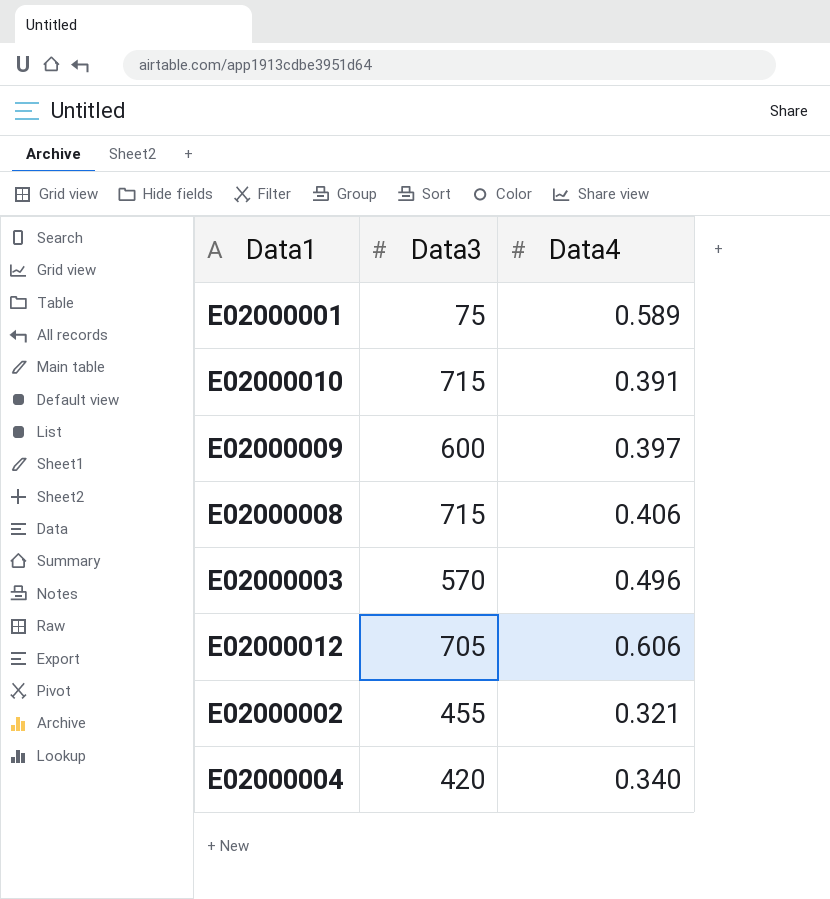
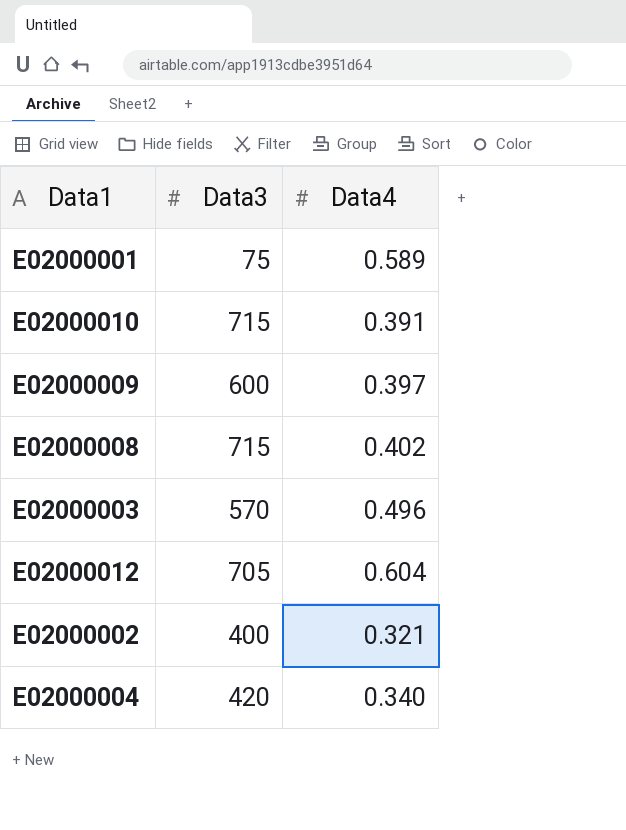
E02000008 | Data4: 0.406 -> 0.402
E02000012 | Data4: 0.606 -> 0.604
E02000002 | Data3: 455 -> 400

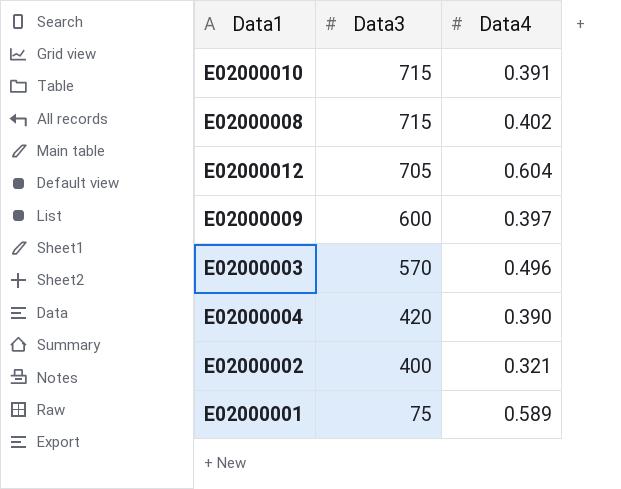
row order: none -> Data3 descending
E02000004 | Data4: 0.340 -> 0.390

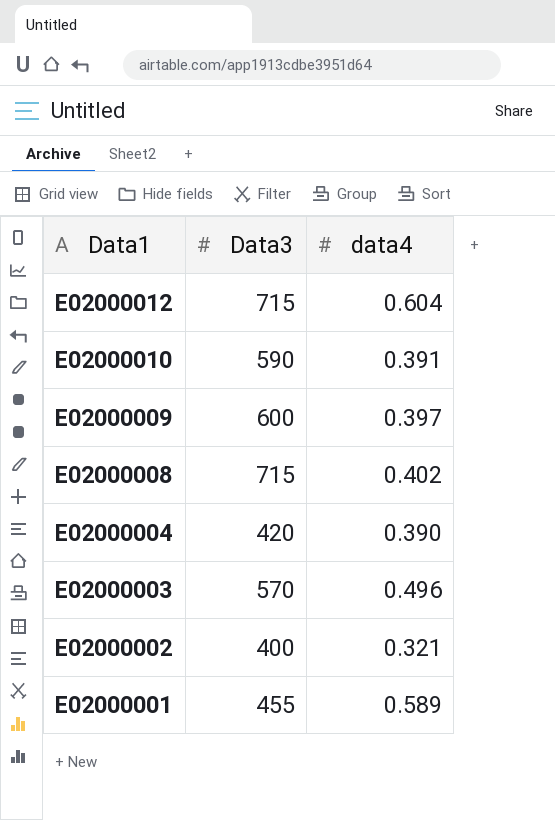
row order: Data3 descending -> Data1 descending
column name: Data4 -> data4
E02000012 | Data3: 705 -> 715
E02000010 | Data3: 715 -> 590
E02000001 | Data3: 75 -> 455

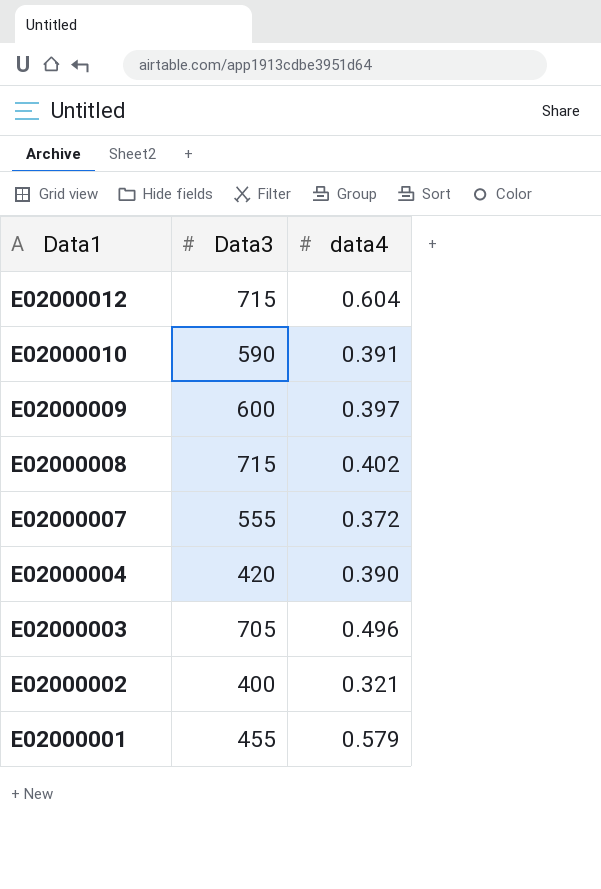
row E02000007: none -> 555 | 0.372
E02000003 | Data3: 570 -> 705
E02000001 | data4: 0.589 -> 0.579

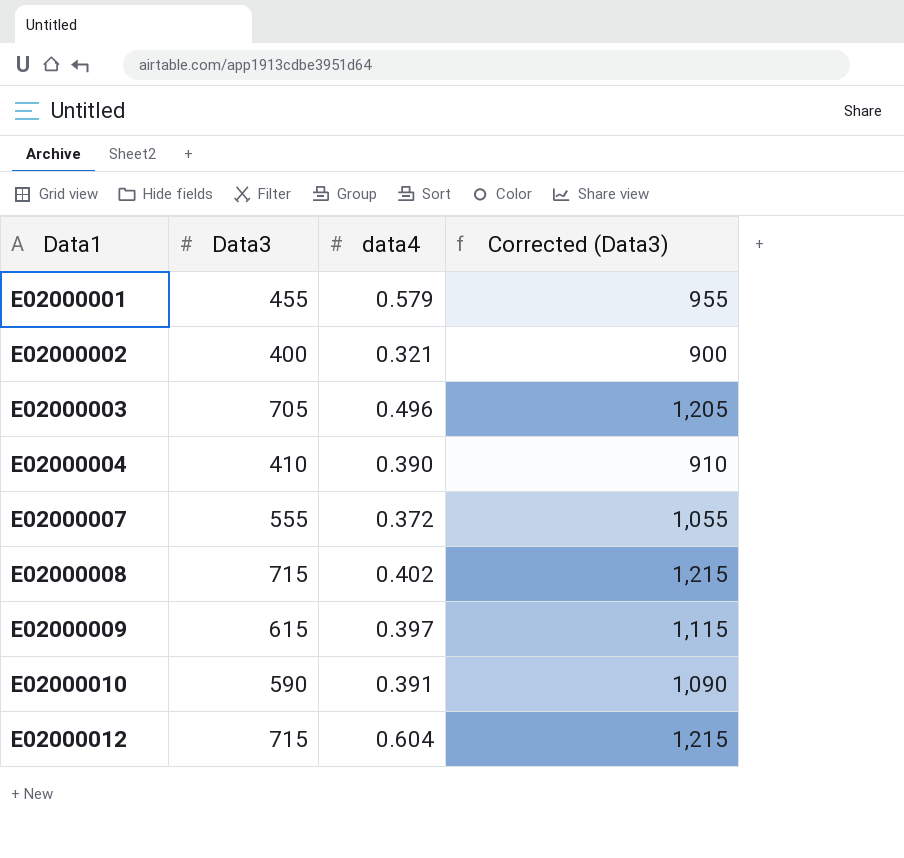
row order: Data1 descending -> Data1 ascending
column Corrected (Data3) | formula: none -> [Data3] + 500
E02000004 | Data3: 420 -> 410
E02000009 | Data3: 600 -> 615

